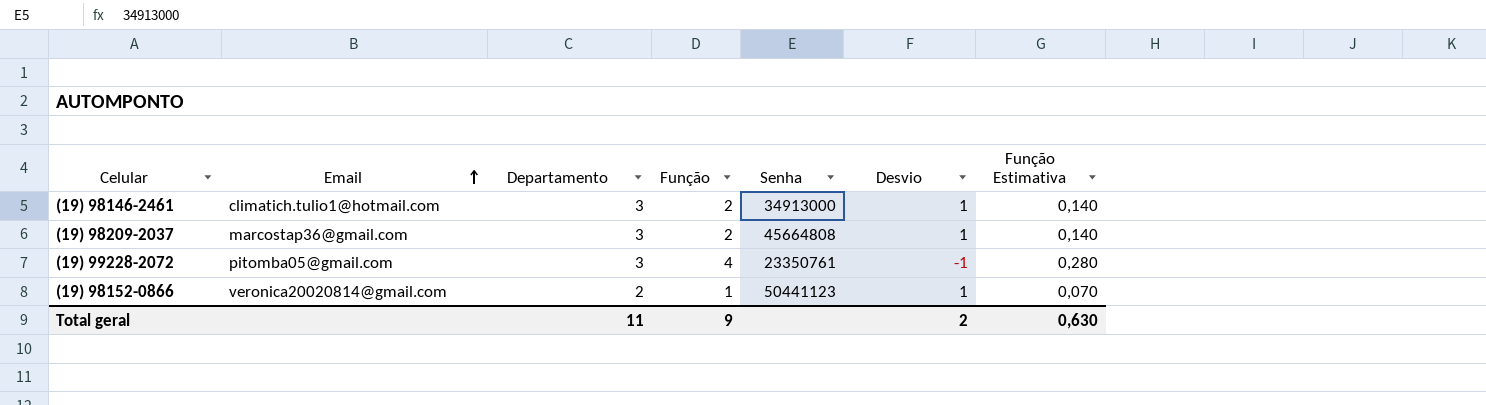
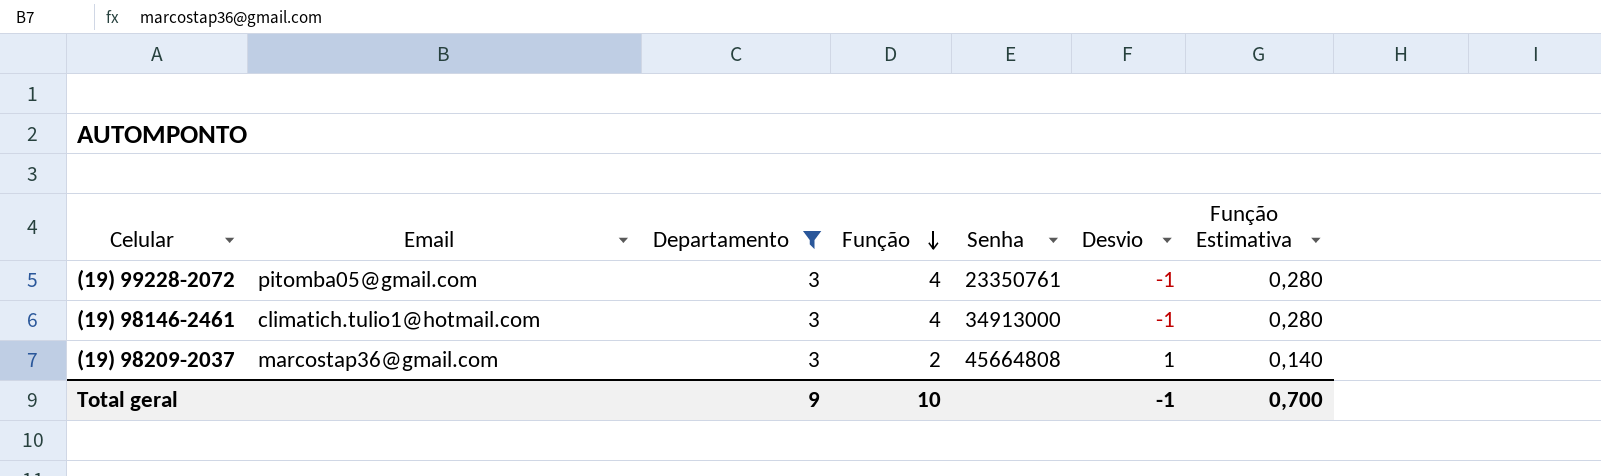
filter: none -> Departamento = 3
row order: Email ascending -> Função descending
(19) 98146-2461 | Função: 2 -> 4
(19) 98146-2461 | Desvio: 1 -> -1
(19) 98146-2461 | Função Estimativa: 0,140 -> 0,280
Total geral | Departamento: 11 -> 9
Total geral | Função: 9 -> 10
Total geral | Desvio: 2 -> -1
Total geral | Função Estimativa: 0,630 -> 0,700

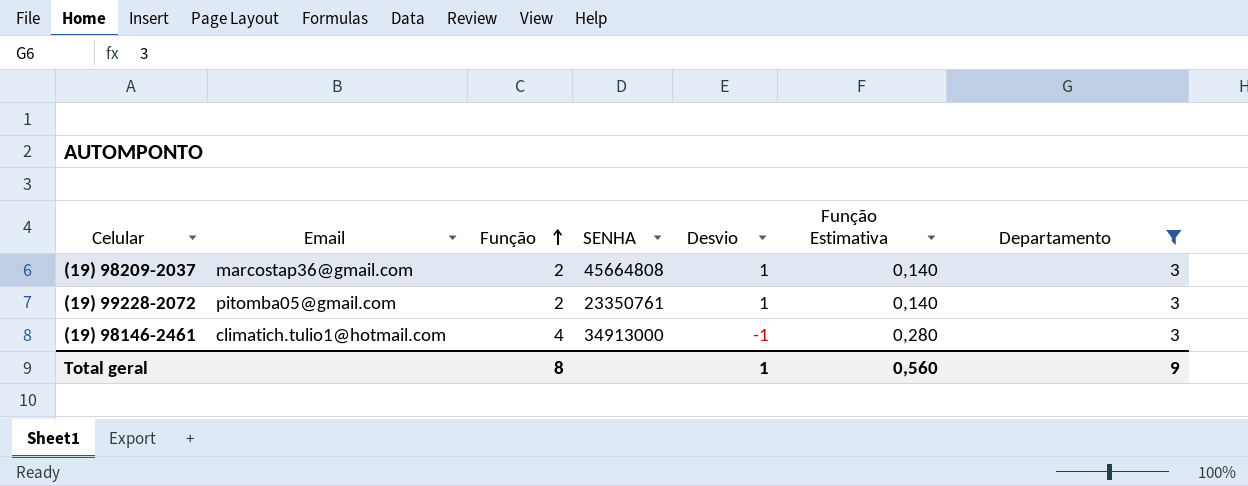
row order: Função descending -> Função ascending
column name: Senha -> SENHA
column Departamento | position: 3 -> 7
(19) 99228-2072 | Função: 4 -> 2
(19) 99228-2072 | Desvio: -1 -> 1
(19) 99228-2072 | Função Estimativa: 0,280 -> 0,140
Total geral | Função: 10 -> 8
Total geral | Desvio: -1 -> 1
Total geral | Função Estimativa: 0,700 -> 0,560

